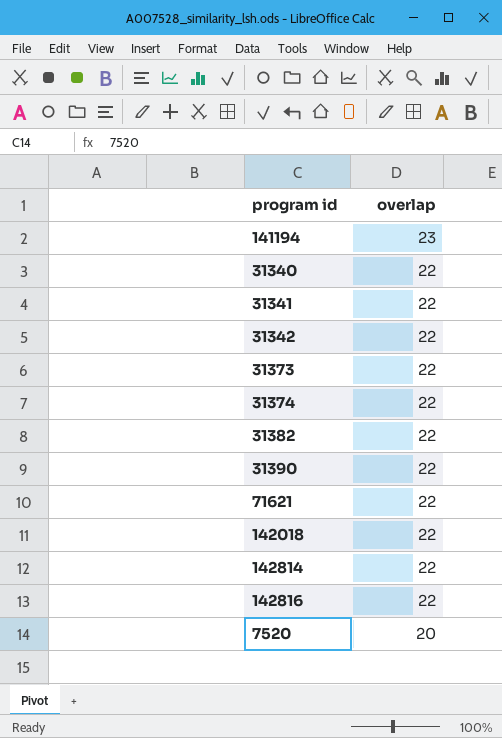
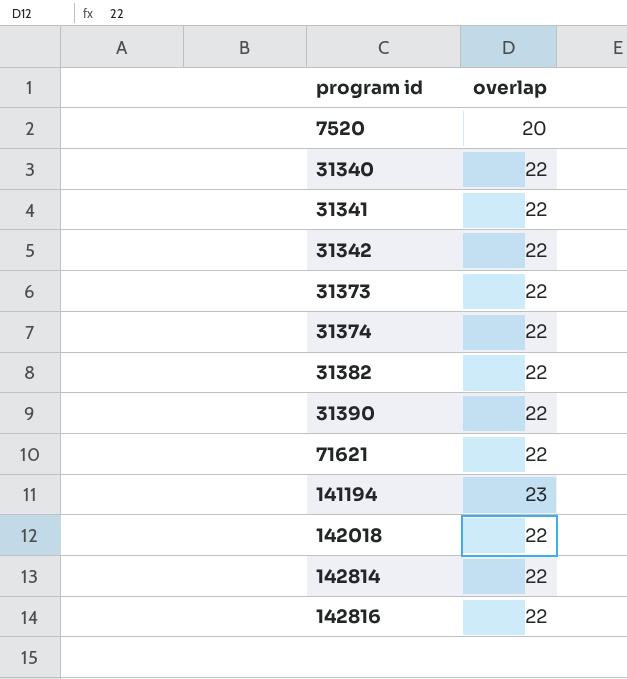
row order: overlap descending -> program id ascending

